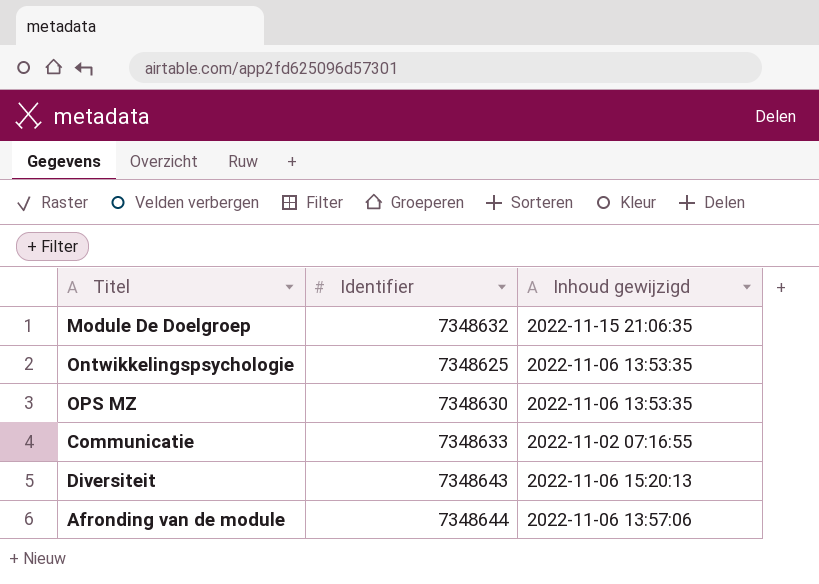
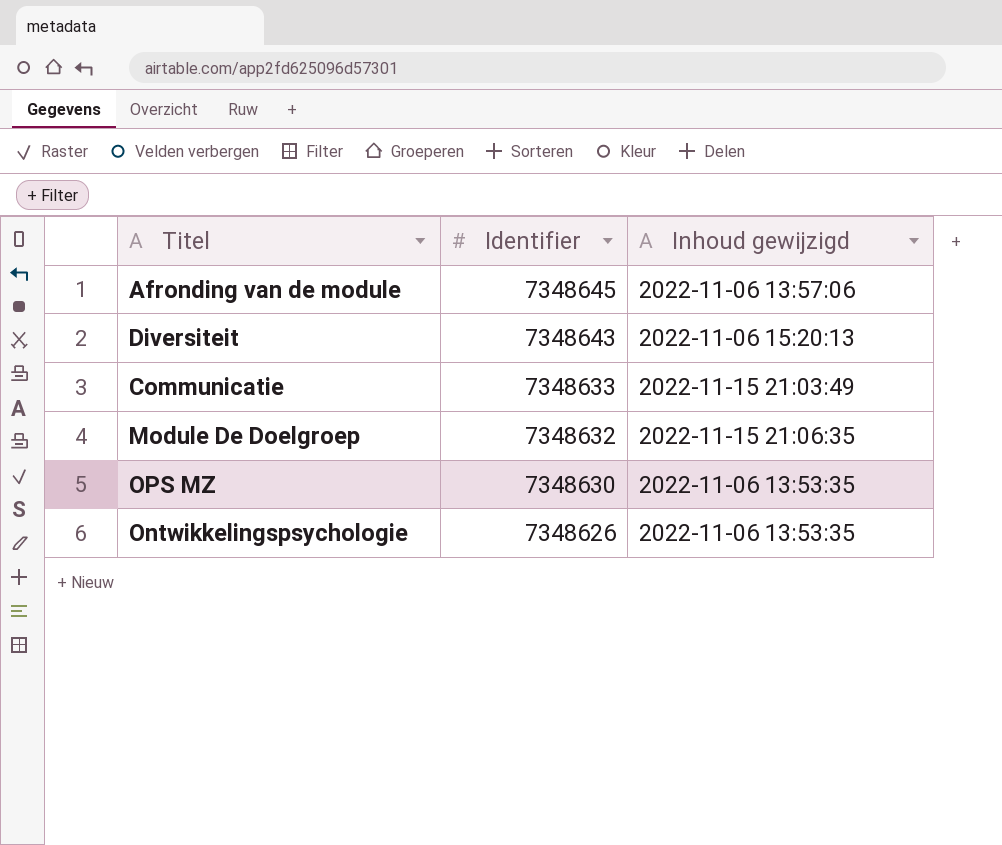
row order: none -> Identifier descending
Afronding van de module | Identifier: 7348644 -> 7348645
Communicatie | Inhoud gewijzigd: 2022-11-02 07:16:55 -> 2022-11-15 21:03:49
Ontwikkelingspsychologie | Identifier: 7348625 -> 7348626

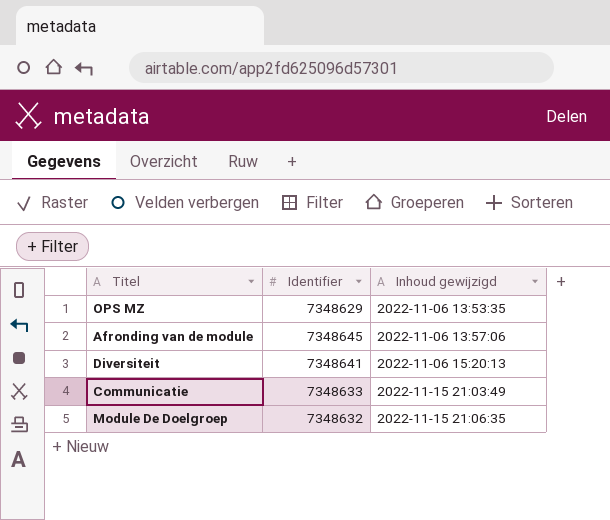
row order: Identifier descending -> Inhoud gewijzigd ascending
row Ontwikkelingspsychologie: 7348626 | 2022-11-06 13:53:35 -> none
OPS MZ | Identifier: 7348630 -> 7348629
Diversiteit | Identifier: 7348643 -> 7348641

